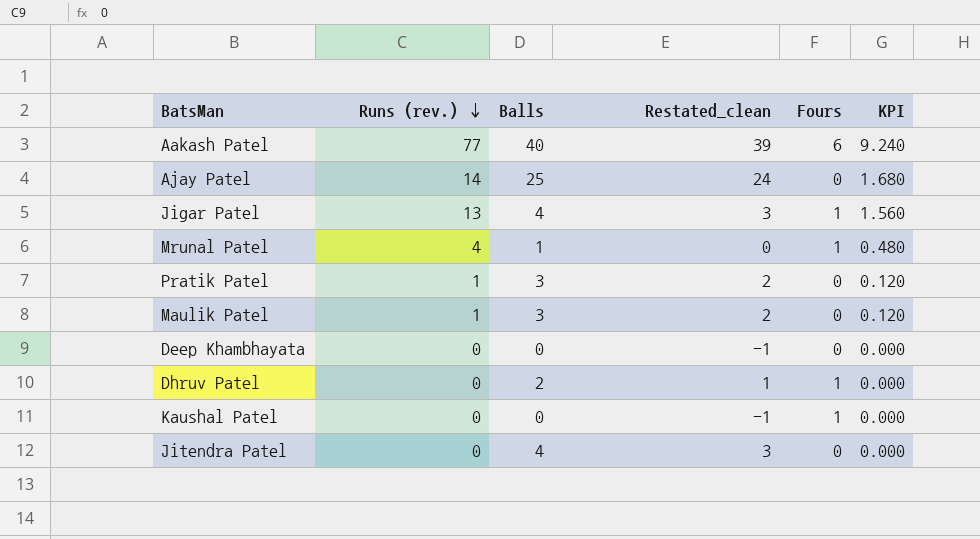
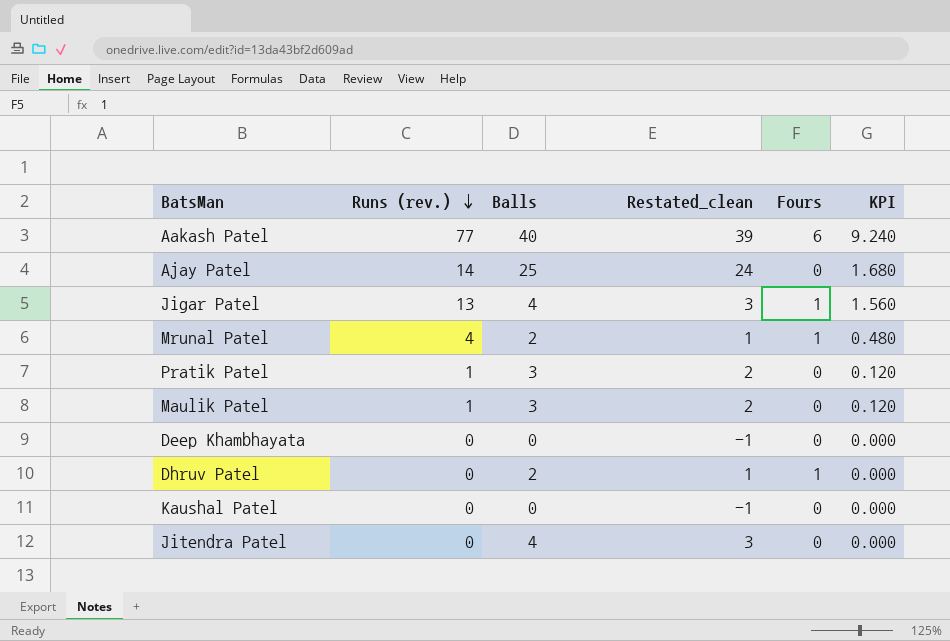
Mrunal Patel | Balls: 1 -> 2
Mrunal Patel | Restated_clean: 0 -> 1
Kaushal Patel | Fours: 1 -> 0

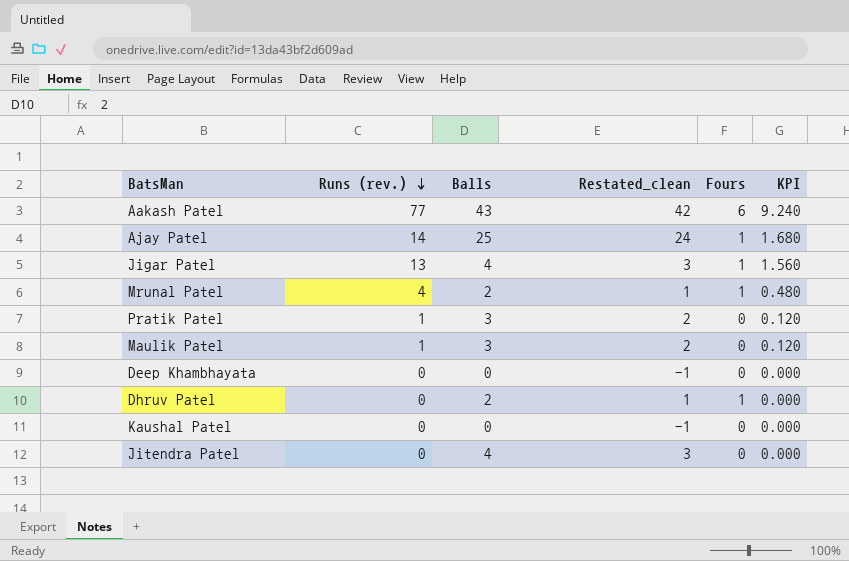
Aakash Patel | Balls: 40 -> 43
Aakash Patel | Restated_clean: 39 -> 42
Ajay Patel | Fours: 0 -> 1

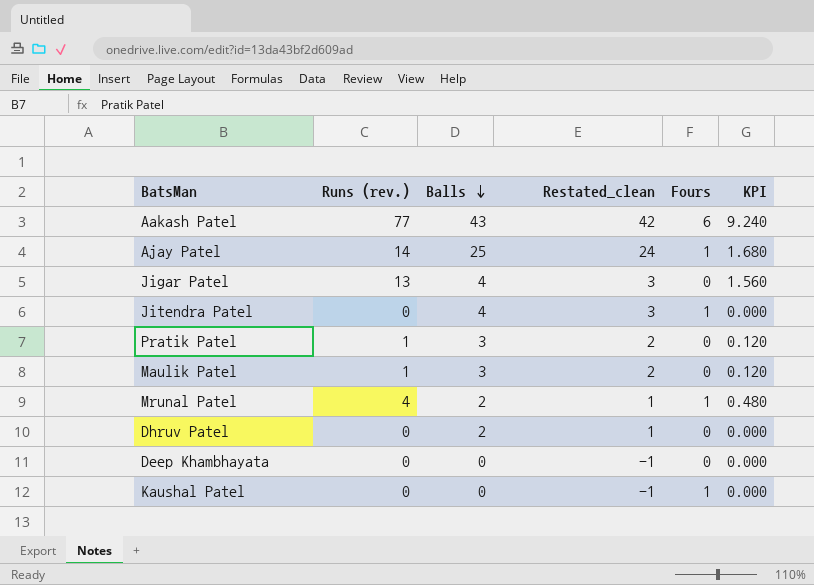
row order: Runs (rev.) descending -> Balls descending
Jigar Patel | Fours: 1 -> 0
Jitendra Patel | Fours: 0 -> 1
Dhruv Patel | Fours: 1 -> 0
Kaushal Patel | Fours: 0 -> 1

